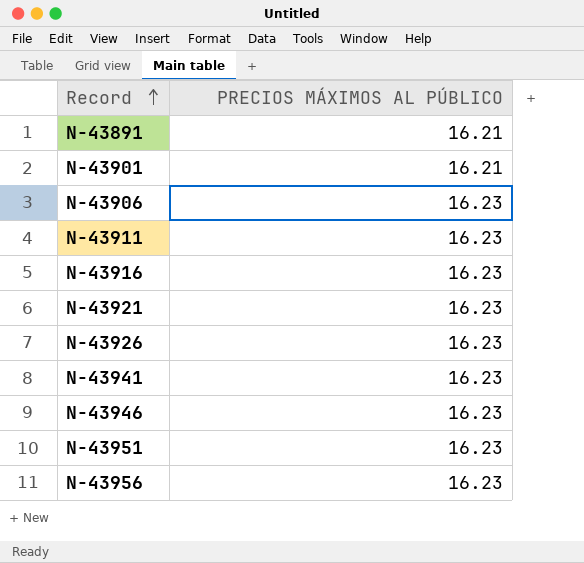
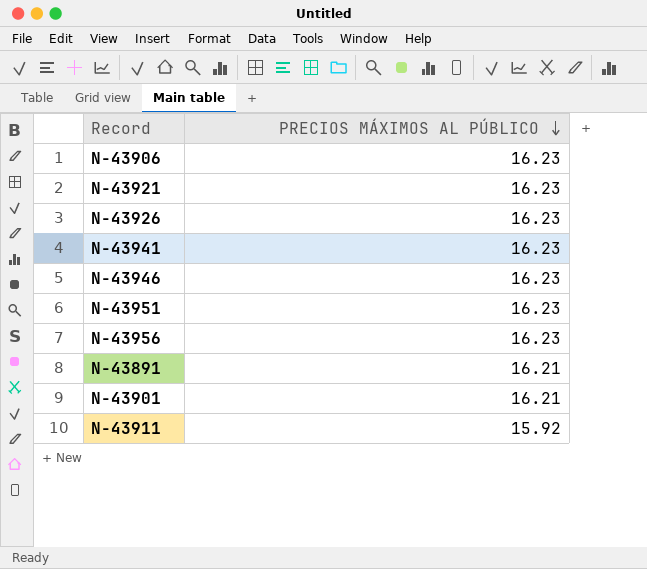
row order: Record ascending -> PRECIOS MÁXIMOS AL PÚBLICO descending
row N-43916: 16.23 -> none
N-43911 | PRECIOS MÁXIMOS AL PÚBLICO: 16.23 -> 15.92

